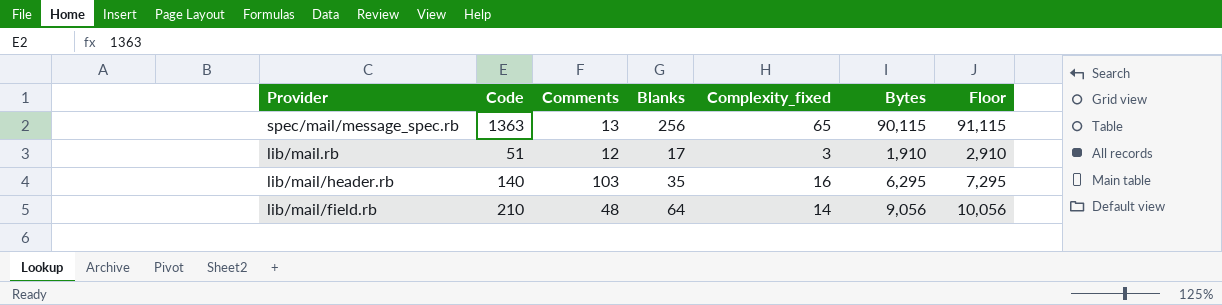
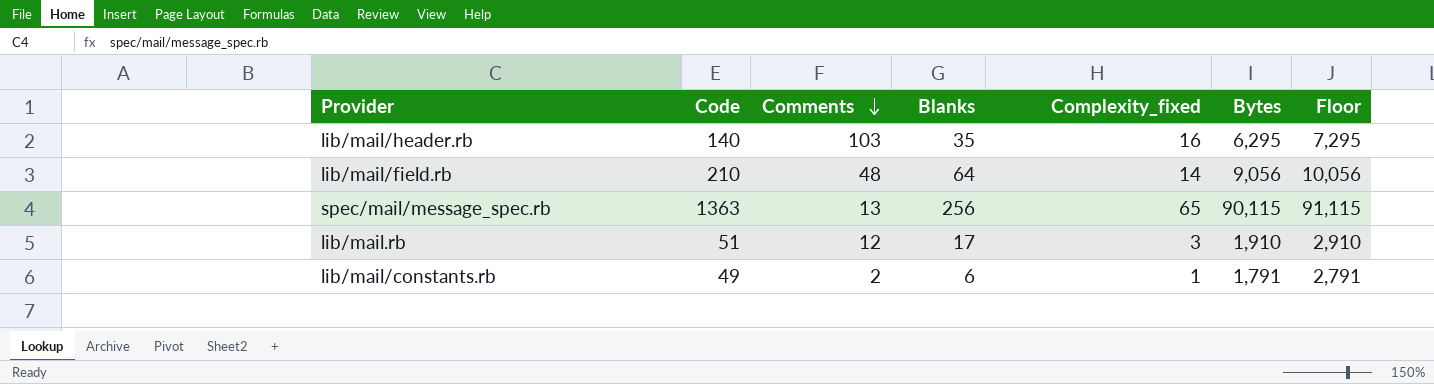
row order: none -> Comments descending
row lib/mail/constants.rb: none -> 49 | 2 | 6 | 1 | 1,791 | 2,791

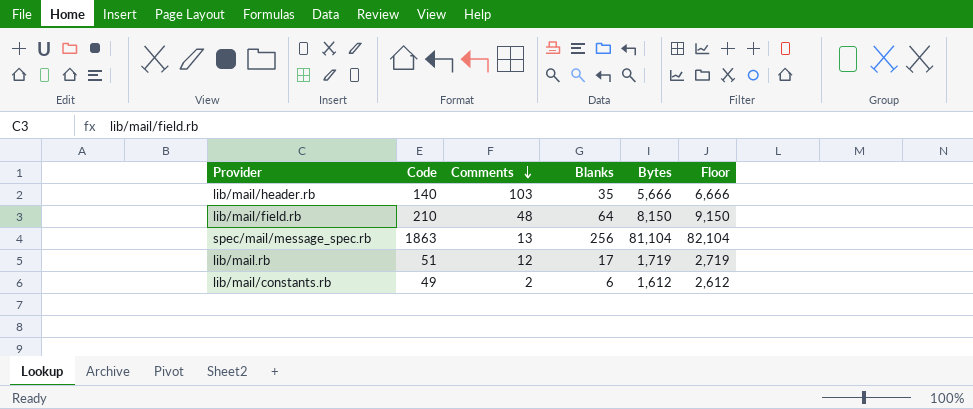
column Complexity_fixed | position: 5 -> none
lib/mail/header.rb | Bytes: 6,295 -> 5,666
lib/mail/header.rb | Floor: 7,295 -> 6,666
lib/mail/field.rb | Bytes: 9,056 -> 8,150
lib/mail/field.rb | Floor: 10,056 -> 9,150
spec/mail/message_spec.rb | Code: 1363 -> 1863
spec/mail/message_spec.rb | Bytes: 90,115 -> 81,104
spec/mail/message_spec.rb | Floor: 91,115 -> 82,104
lib/mail.rb | Bytes: 1,910 -> 1,719
lib/mail.rb | Floor: 2,910 -> 2,719
lib/mail/constants.rb | Bytes: 1,791 -> 1,612
lib/mail/constants.rb | Floor: 2,791 -> 2,612

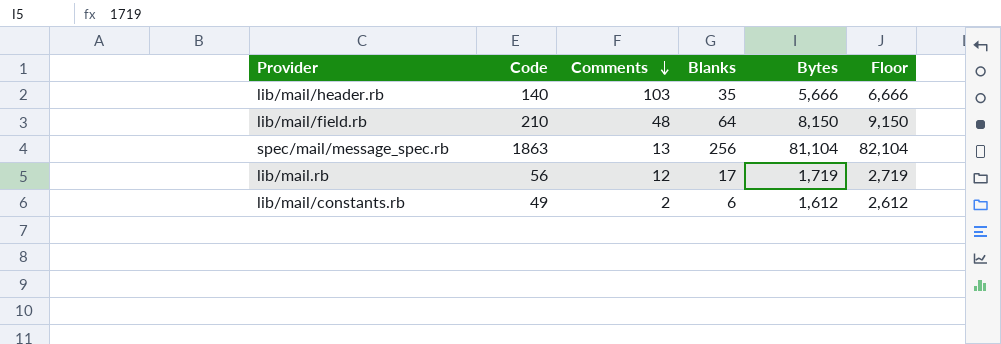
lib/mail.rb | Code: 51 -> 56

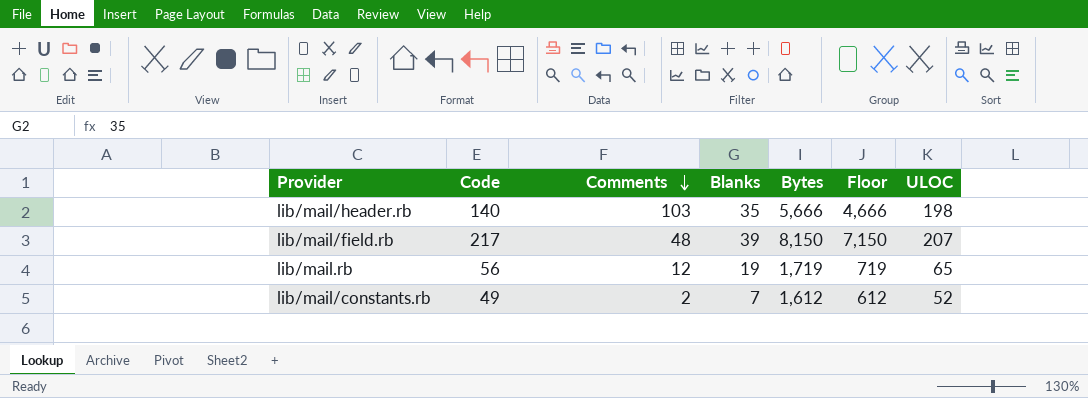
column Floor | formula: [Bytes] + 1000 -> [Bytes] - 1000
column ULOC | position: none -> 7
row spec/mail/message_spec.rb: 1863 | 13 | 256 | 81,104 | 82,104 -> none
lib/mail/field.rb | Code: 210 -> 217
lib/mail/field.rb | Blanks: 64 -> 39
lib/mail.rb | Blanks: 17 -> 19
lib/mail/constants.rb | Blanks: 6 -> 7

